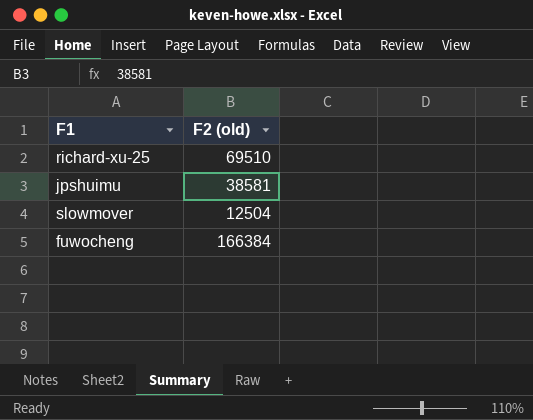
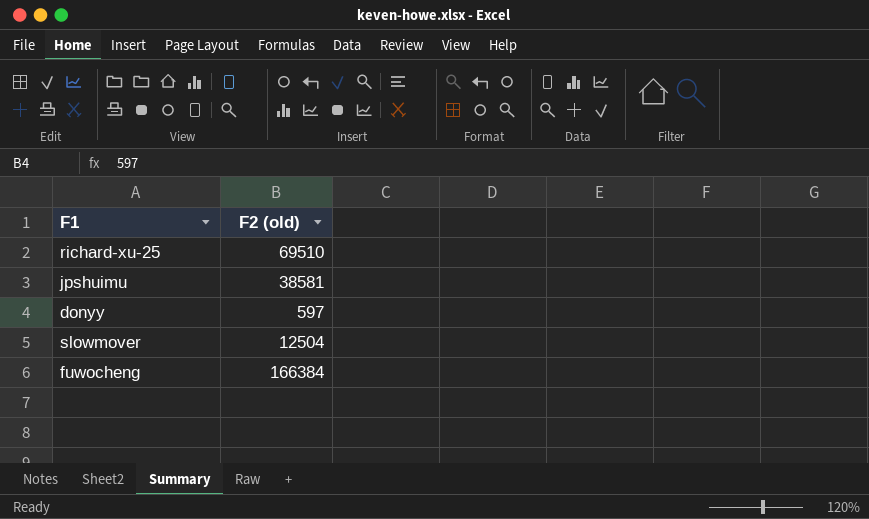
row donyy: none -> 597

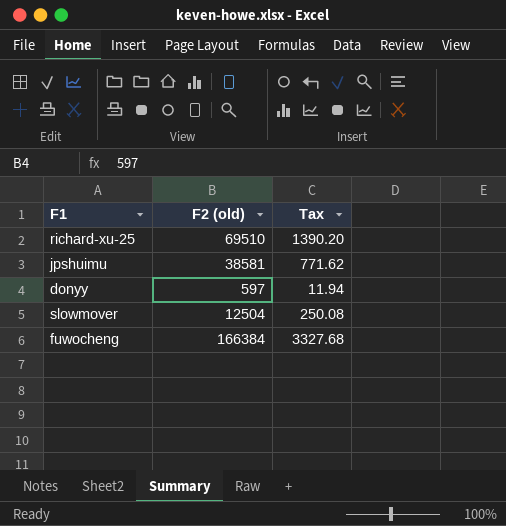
column Tax | formula: none -> [F2 (old)] * 0.02

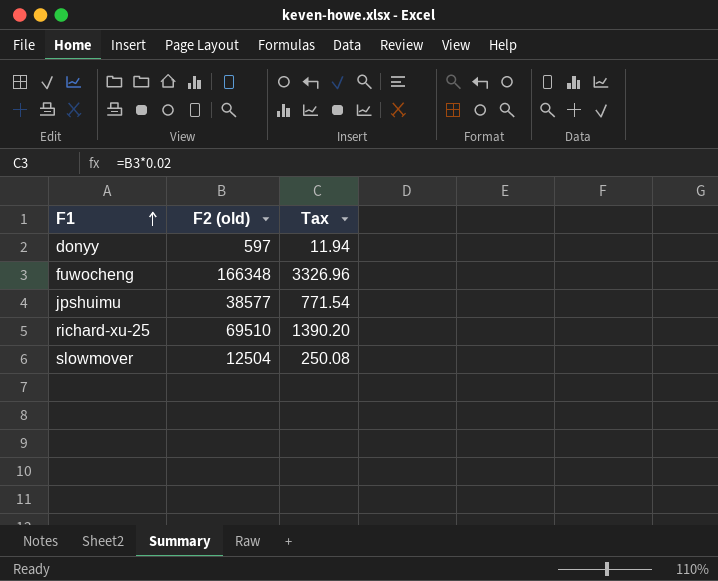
row order: none -> F1 ascending
fuwocheng | F2 (old): 166384 -> 166348
fuwocheng | Tax: 3327.68 -> 3326.96
jpshuimu | F2 (old): 38581 -> 38577
jpshuimu | Tax: 771.62 -> 771.54

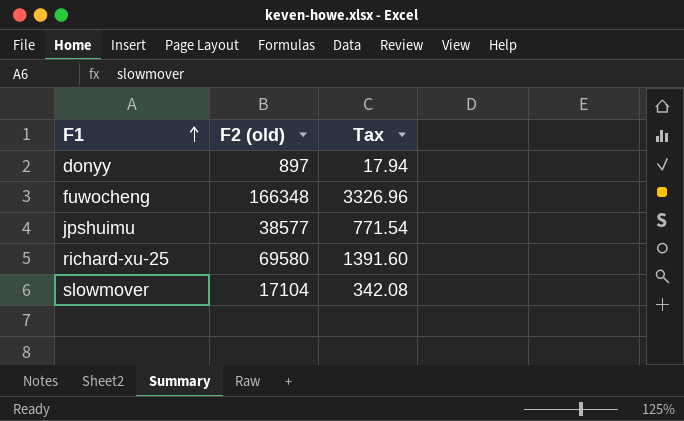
donyy | F2 (old): 597 -> 897
donyy | Tax: 11.94 -> 17.94
richard-xu-25 | F2 (old): 69510 -> 69580
richard-xu-25 | Tax: 1390.20 -> 1391.60
slowmover | F2 (old): 12504 -> 17104
slowmover | Tax: 250.08 -> 342.08

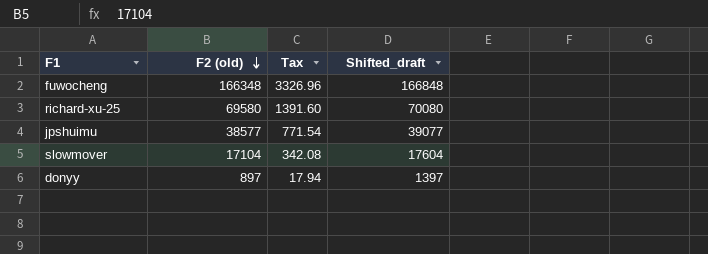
row order: F1 ascending -> F2 (old) descending
column Shifted_draft | formula: none -> [F2 (old)] + 500

